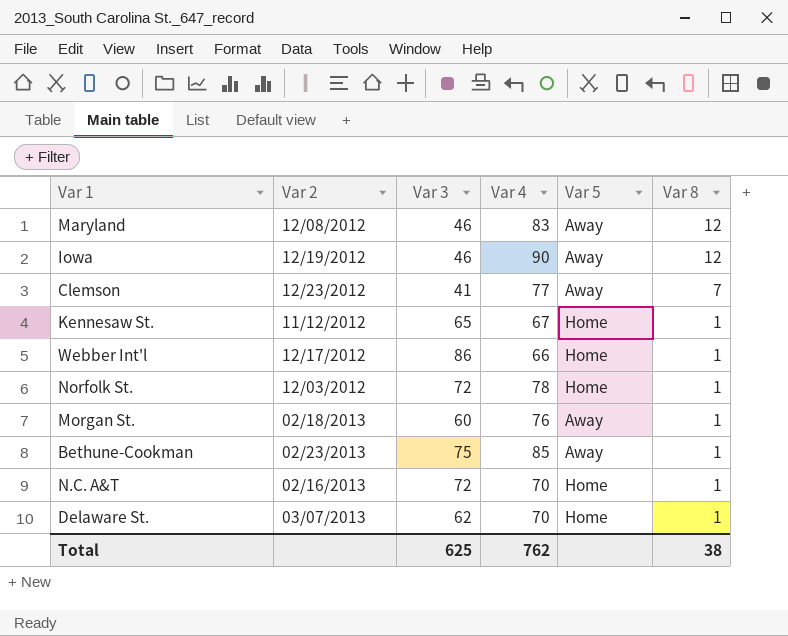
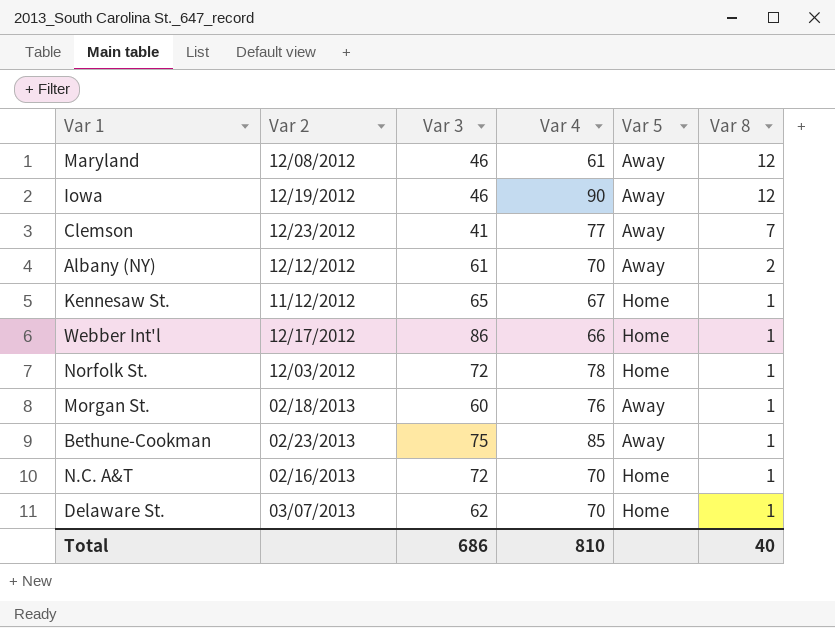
Maryland | Var 4: 83 -> 61
row Albany (NY): none -> 12/12/2012 | 61 | 70 | Away | 2
Total | Var 3: 625 -> 686
Total | Var 4: 762 -> 810
Total | Var 8: 38 -> 40

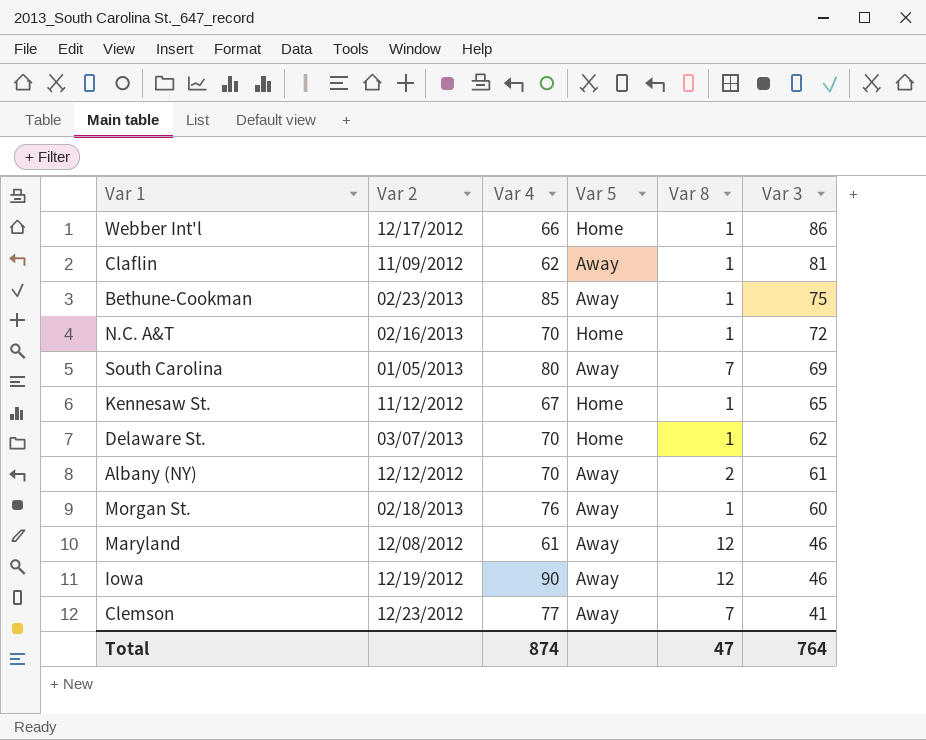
row order: Var 8 descending -> Var 3 descending
column Var 3 | position: 3 -> 6
row Norfolk St.: 12/03/2012 | 72 | 78 | Home | 1 -> none
row Claflin: none -> 11/09/2012 | 62 | Away | 1 | 81
row South Carolina: none -> 01/05/2013 | 80 | Away | 7 | 69
Total | Var 4: 810 -> 874
Total | Var 8: 40 -> 47
Total | Var 3: 686 -> 764

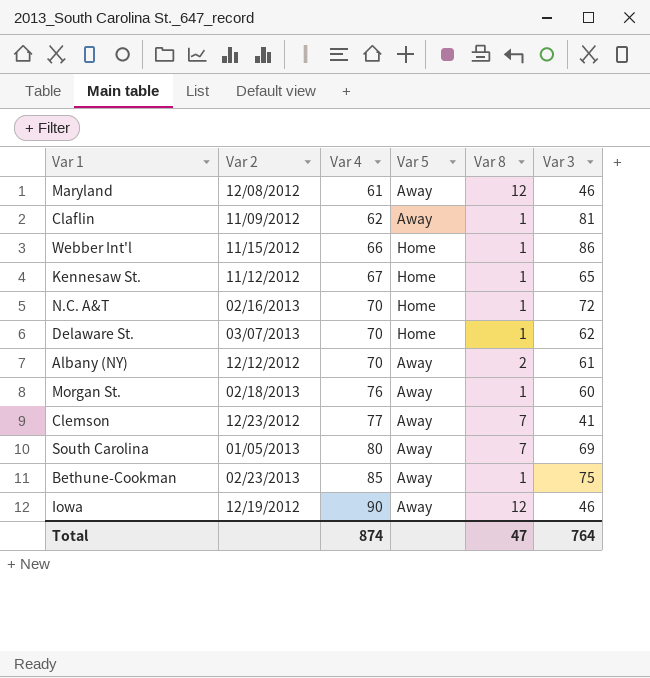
row order: Var 3 descending -> Var 4 ascending
Webber Int'l | Var 2: 12/17/2012 -> 11/15/2012

